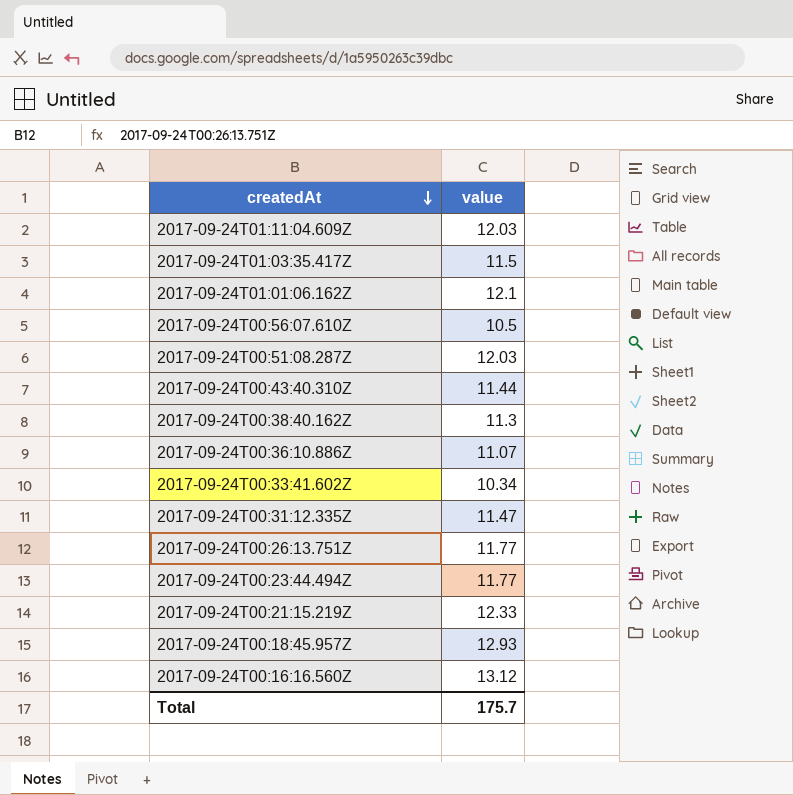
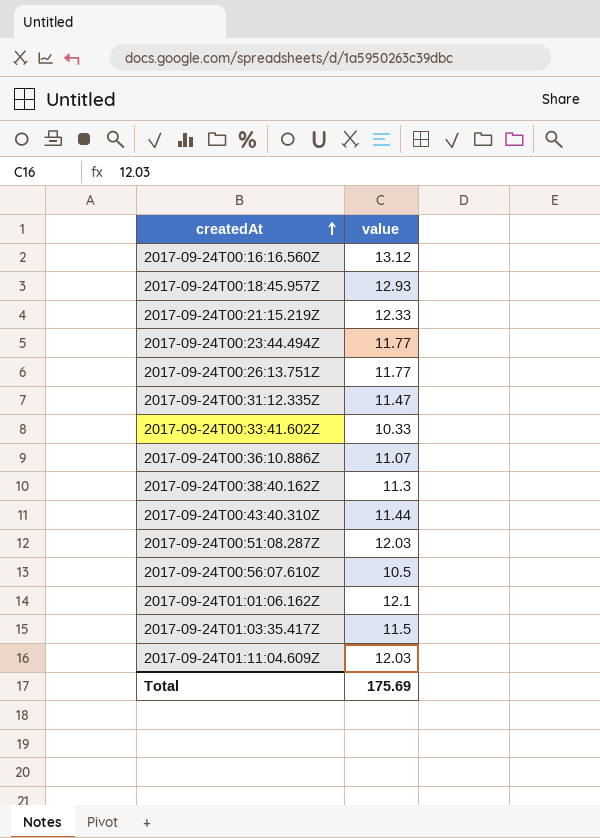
row order: createdAt descending -> createdAt ascending
2017-09-24T00:33:41.602Z | value: 10.34 -> 10.33
Total | value: 175.7 -> 175.69

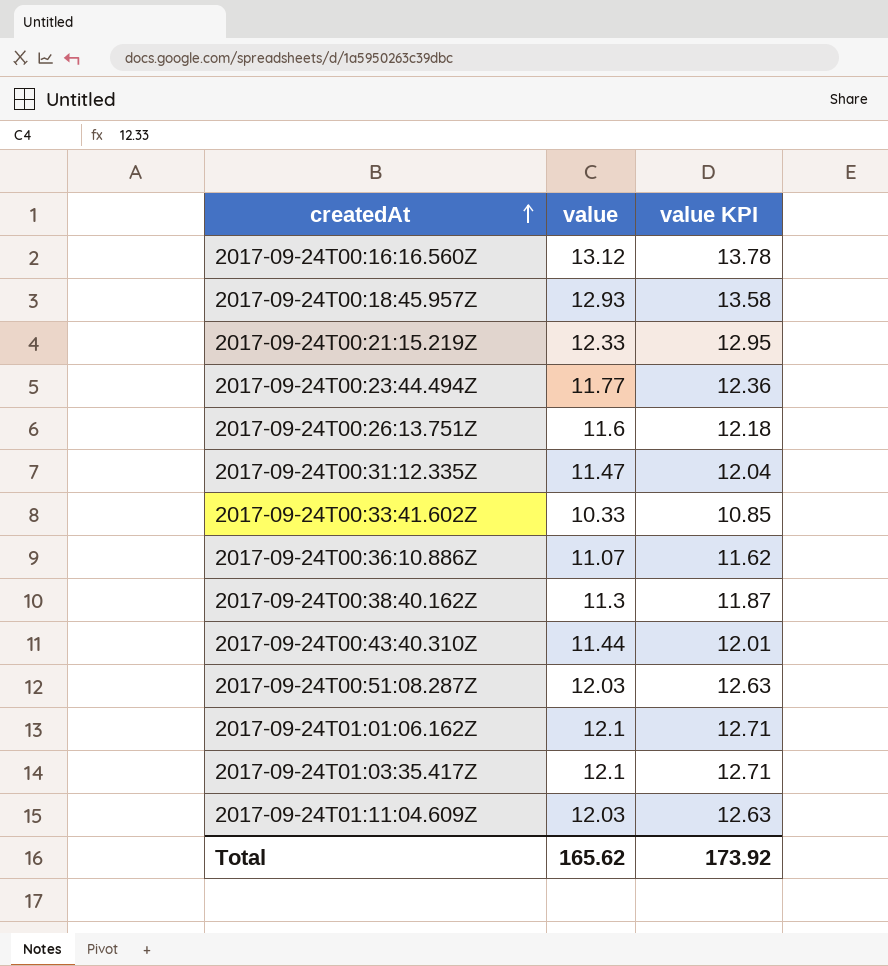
column value KPI | formula: none -> [value] * 1.05
row 2017-09-24T00:56:07.610Z: 10.5 -> none
2017-09-24T00:26:13.751Z | value: 11.77 -> 11.6
2017-09-24T01:03:35.417Z | value: 11.5 -> 12.1
Total | value: 175.69 -> 165.62

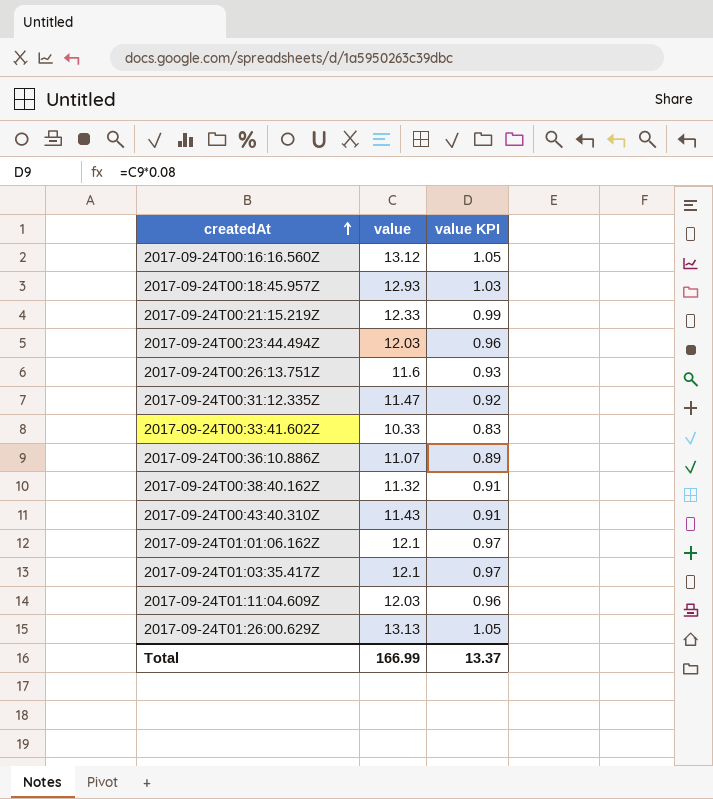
column value KPI | formula: [value] * 1.05 -> [value] * 0.08
row 2017-09-24T00:51:08.287Z: 12.03 | 12.63 -> none
2017-09-24T00:23:44.494Z | value: 11.77 -> 12.03
2017-09-24T00:38:40.162Z | value: 11.3 -> 11.32
2017-09-24T00:43:40.310Z | value: 11.44 -> 11.43
row 2017-09-24T01:26:00.629Z: none -> 13.13 | 1.05
Total | value: 165.62 -> 166.99
Total | value KPI: 173.92 -> 13.37

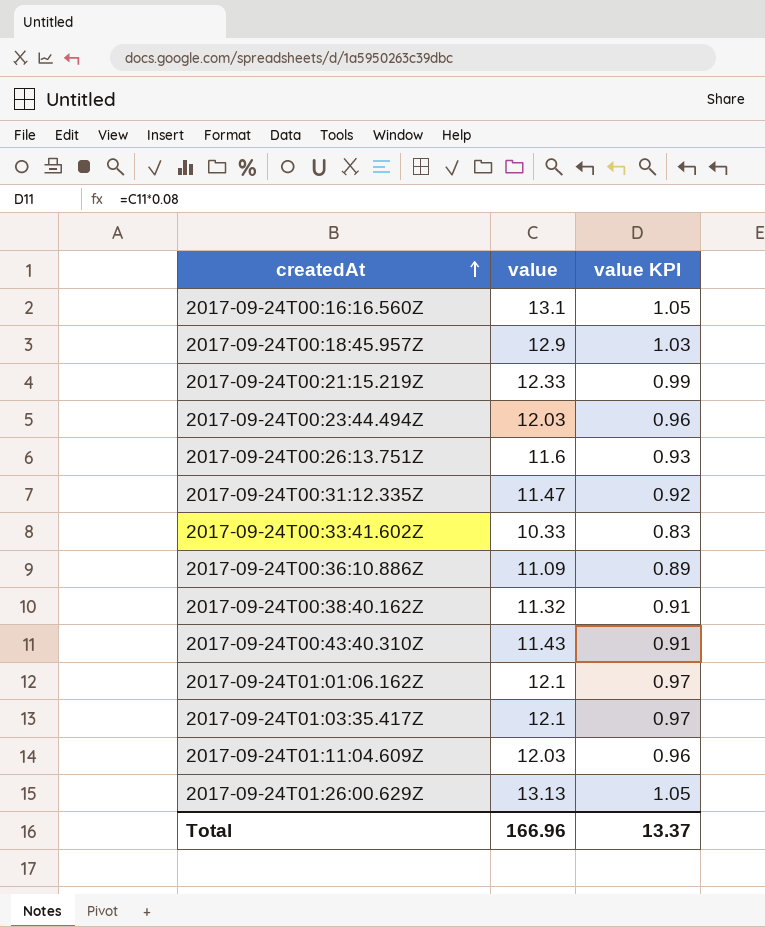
2017-09-24T00:16:16.560Z | value: 13.12 -> 13.1
2017-09-24T00:18:45.957Z | value: 12.93 -> 12.9
2017-09-24T00:36:10.886Z | value: 11.07 -> 11.09
Total | value: 166.99 -> 166.96

